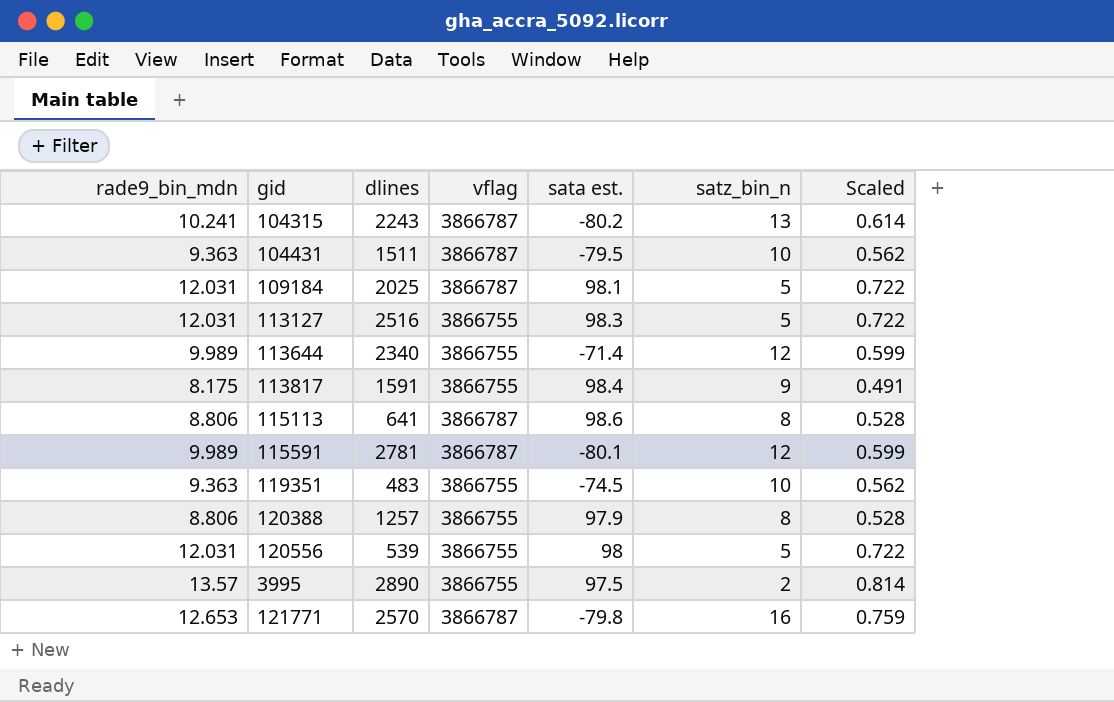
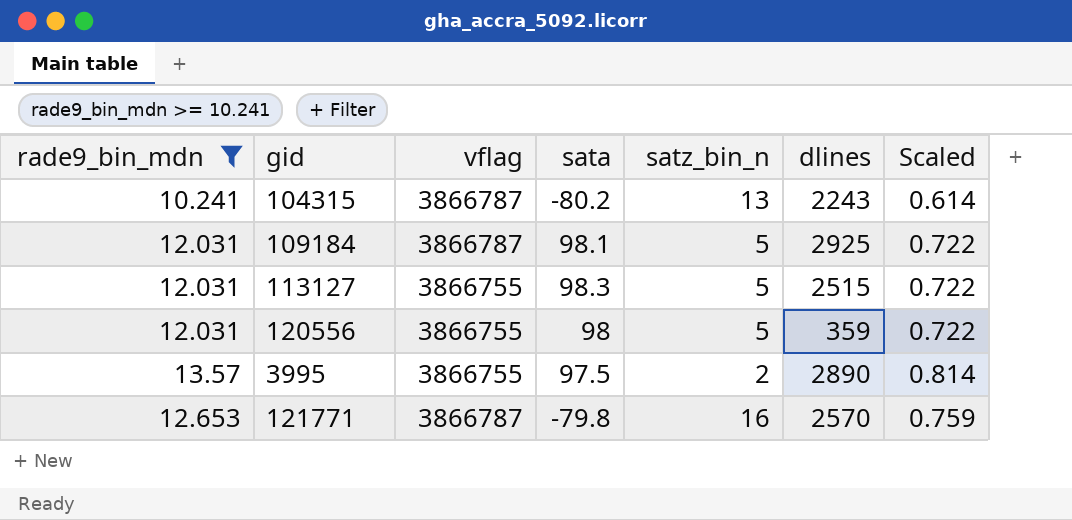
filter: none -> rade9_bin_mdn >= 10.241
column name: sata est. -> sata
column dlines | position: 3 -> 6
109184 | dlines: 2025 -> 2925
113127 | dlines: 2516 -> 2515
120556 | dlines: 539 -> 359

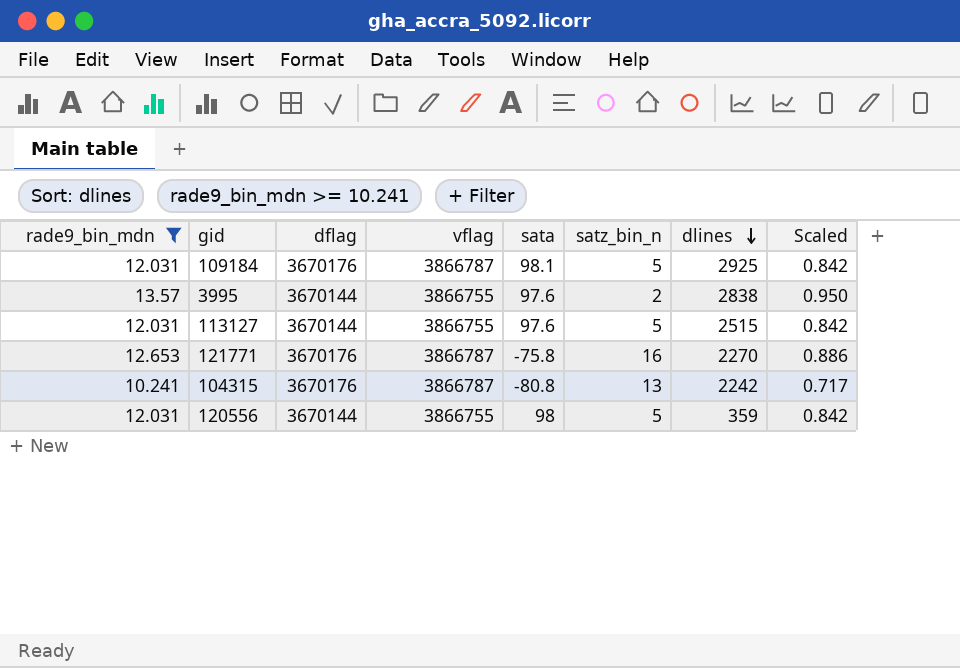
row order: none -> dlines descending
column dflag | position: none -> 3
column Scaled | formula: [rade9_bin_mdn] * 0.06 -> [rade9_bin_mdn] * 0.07
3995 | sata: 97.5 -> 97.6
3995 | dlines: 2890 -> 2838
113127 | sata: 98.3 -> 97.6
121771 | sata: -79.8 -> -75.8
121771 | dlines: 2570 -> 2270
104315 | sata: -80.2 -> -80.8
104315 | dlines: 2243 -> 2242

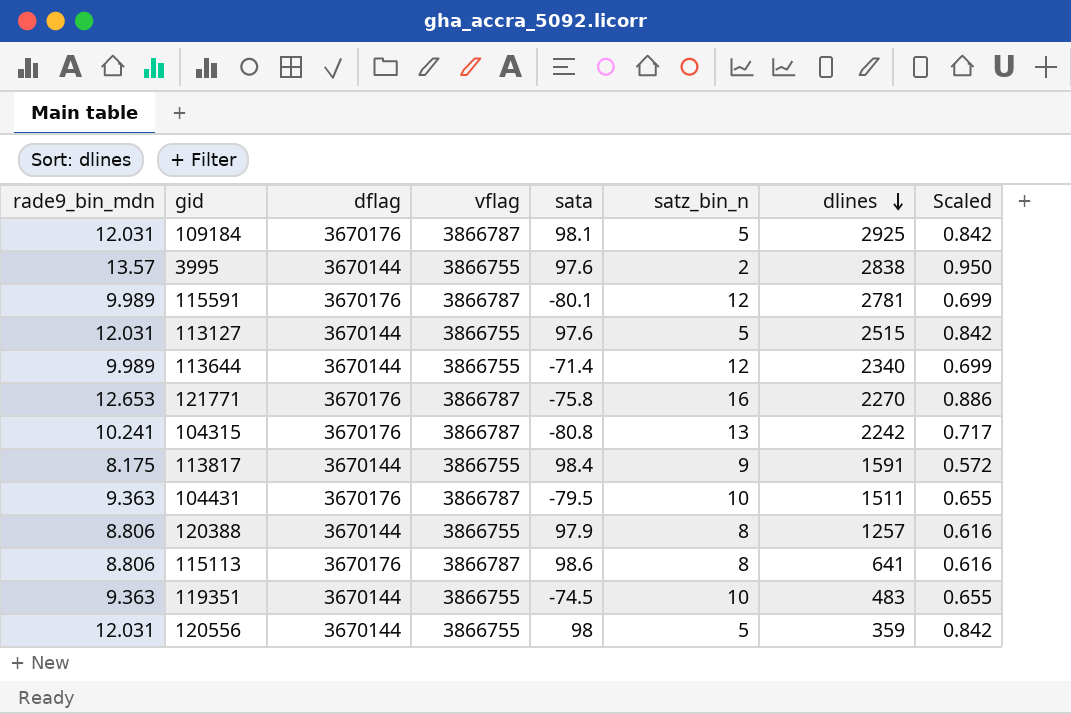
filter: rade9_bin_mdn >= 10.241 -> none

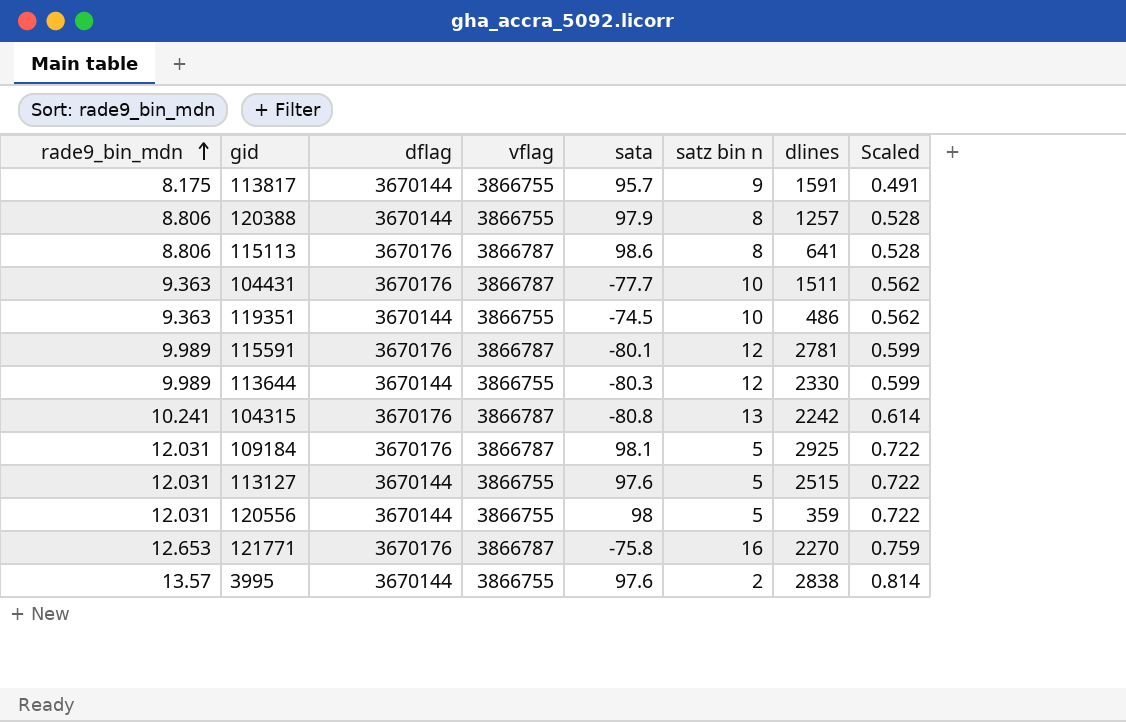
row order: dlines descending -> rade9_bin_mdn ascending
column name: satz_bin_n -> satz bin n
column Scaled | formula: [rade9_bin_mdn] * 0.07 -> [rade9_bin_mdn] * 0.06
113817 | sata: 98.4 -> 95.7
104431 | sata: -79.5 -> -77.7
119351 | dlines: 483 -> 486
113644 | sata: -71.4 -> -80.3
113644 | dlines: 2340 -> 2330

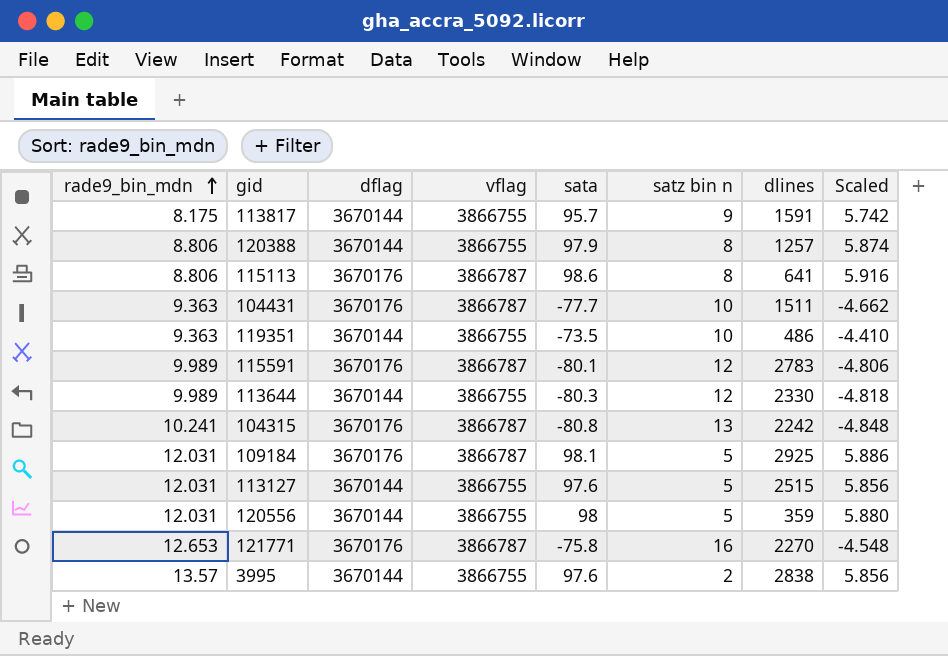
column Scaled | formula: [rade9_bin_mdn] * 0.06 -> [sata] * 0.06
119351 | sata: -74.5 -> -73.5
115591 | dlines: 2781 -> 2783

